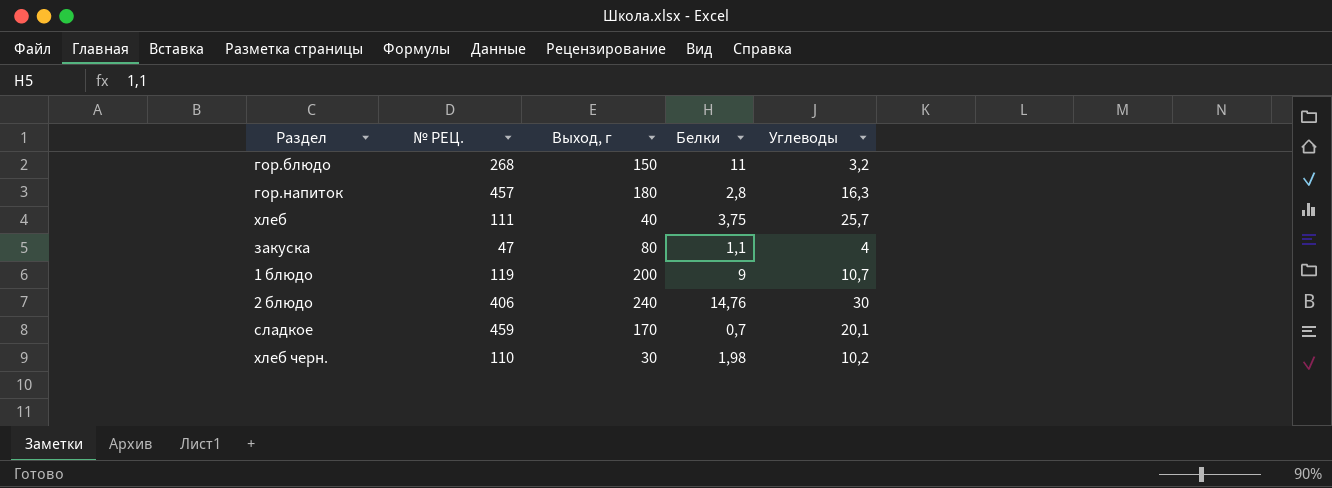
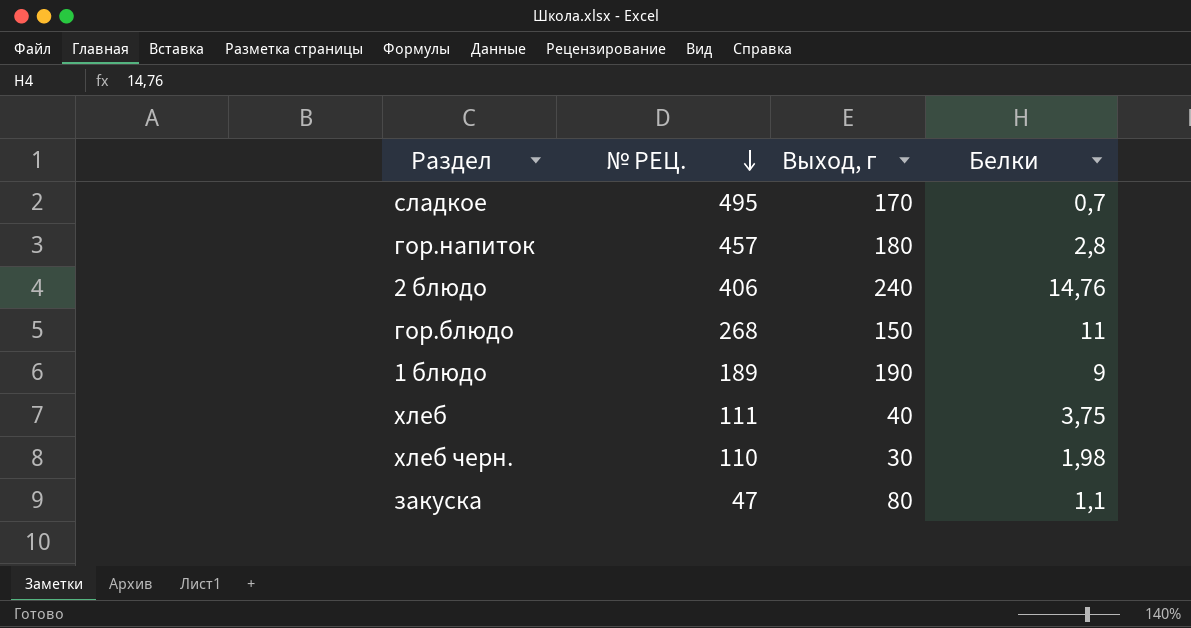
row order: none -> № РЕЦ. descending
column Углеводы | position: 5 -> none
сладкое | № РЕЦ.: 459 -> 495
1 блюдо | № РЕЦ.: 119 -> 189
1 блюдо | Выход, г: 200 -> 190

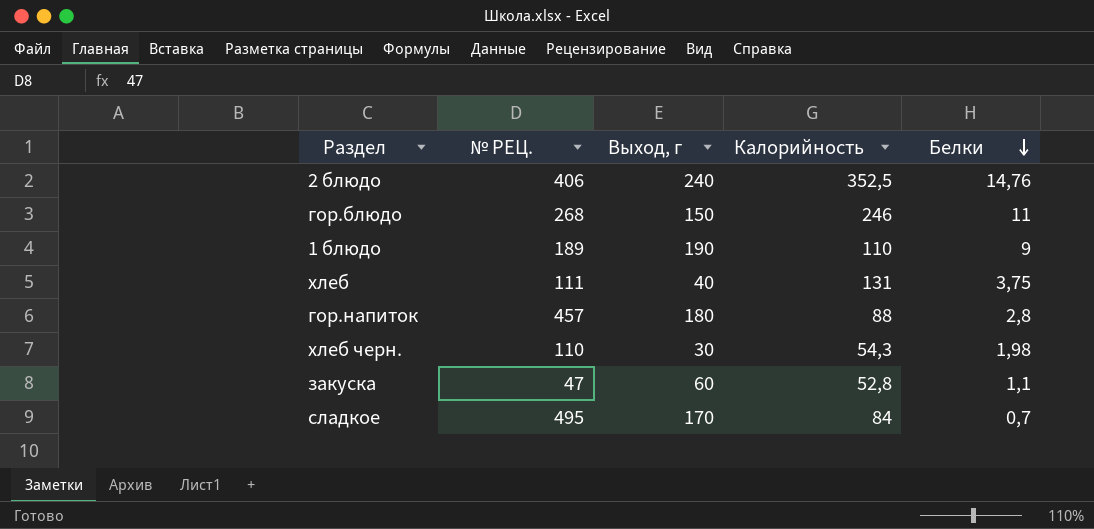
row order: № РЕЦ. descending -> Белки descending
column Калорийность | position: none -> 4
закуска | Выход, г: 80 -> 60

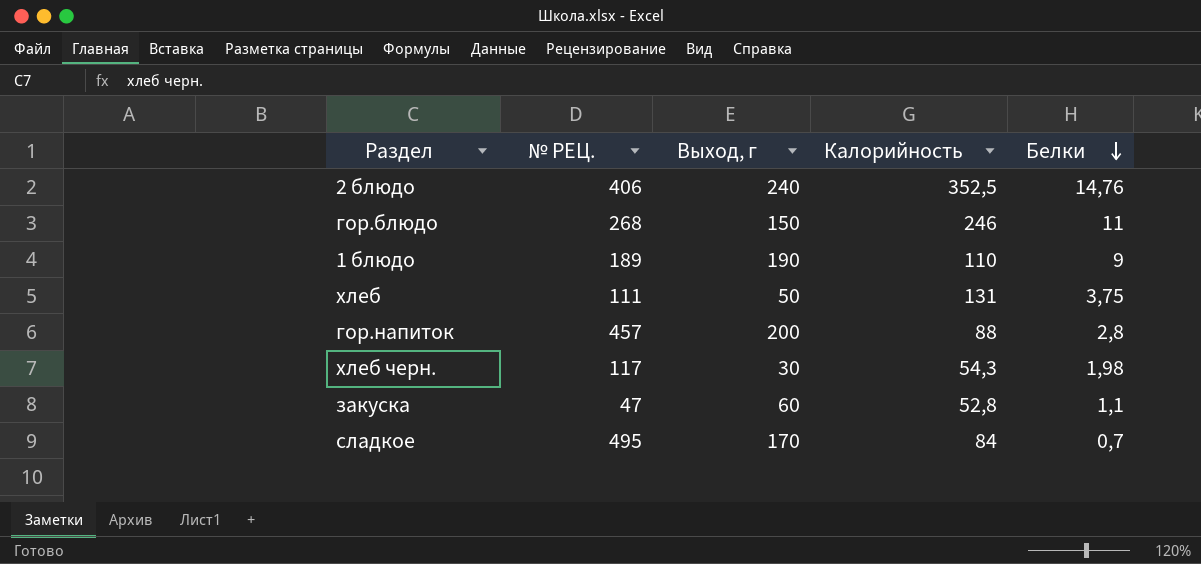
хлеб | Выход, г: 40 -> 50
гор.напиток | Выход, г: 180 -> 200
хлеб черн. | № РЕЦ.: 110 -> 117

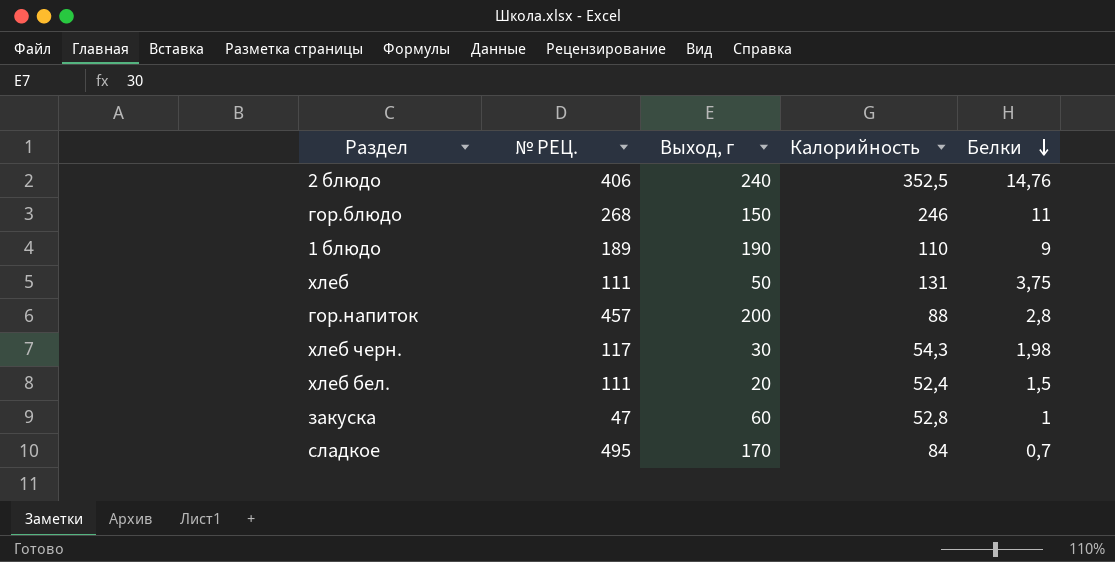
row хлеб бел.: none -> 111 | 20 | 52,4 | 1,5
закуска | Белки: 1,1 -> 1

